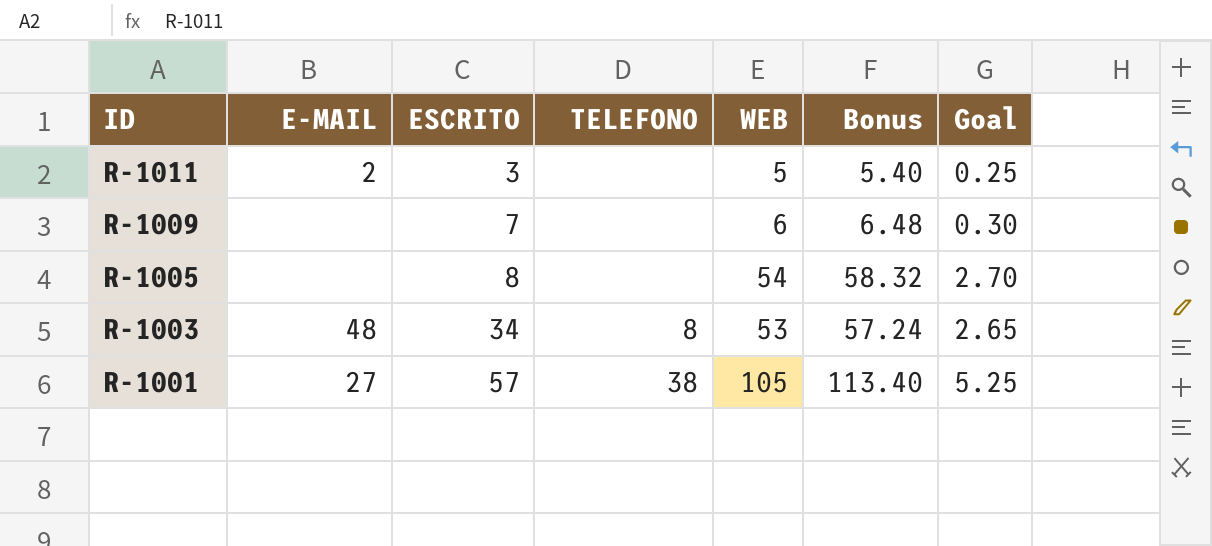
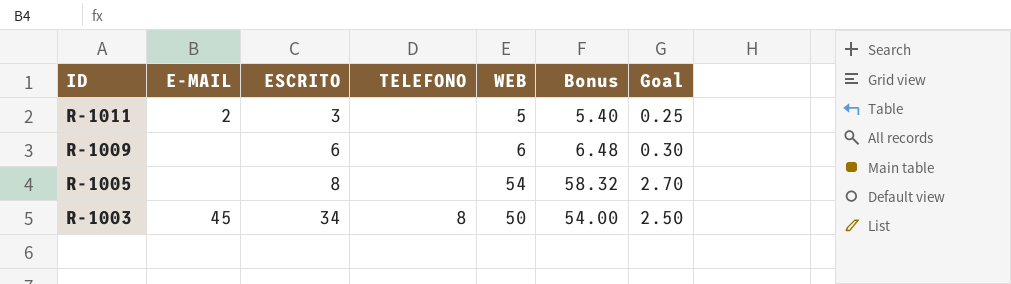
row R-1001: 27 | 57 | 38 | 105 | 113.40 | 5.25 -> none
R-1009 | ESCRITO: 7 -> 6
R-1003 | E-MAIL: 48 -> 45
R-1003 | WEB: 53 -> 50
R-1003 | Bonus: 57.24 -> 54.00
R-1003 | Goal: 2.65 -> 2.50

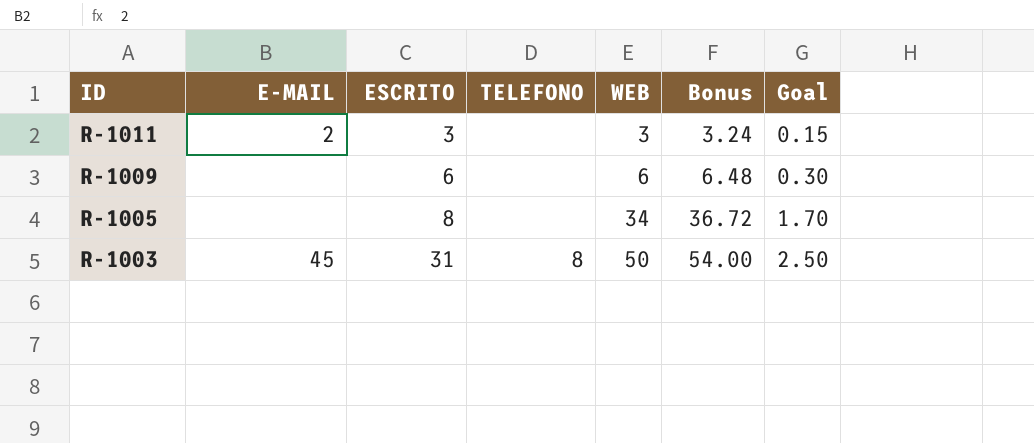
R-1011 | WEB: 5 -> 3
R-1011 | Bonus: 5.40 -> 3.24
R-1011 | Goal: 0.25 -> 0.15
R-1005 | WEB: 54 -> 34
R-1005 | Bonus: 58.32 -> 36.72
R-1005 | Goal: 2.70 -> 1.70
R-1003 | ESCRITO: 34 -> 31

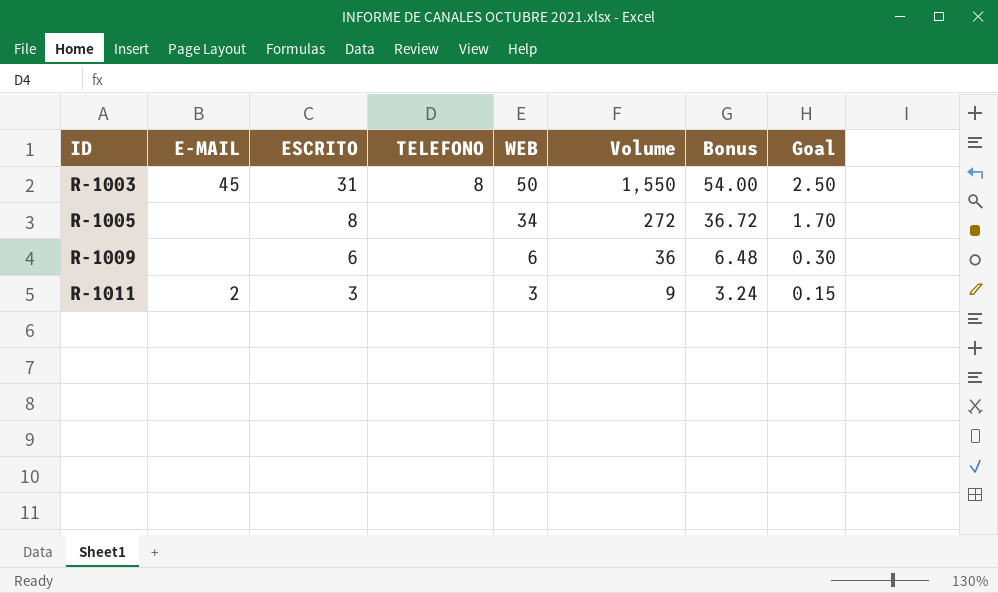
row order: ID descending -> ID ascending
column Volume | formula: none -> [ESCRITO] * [WEB]

